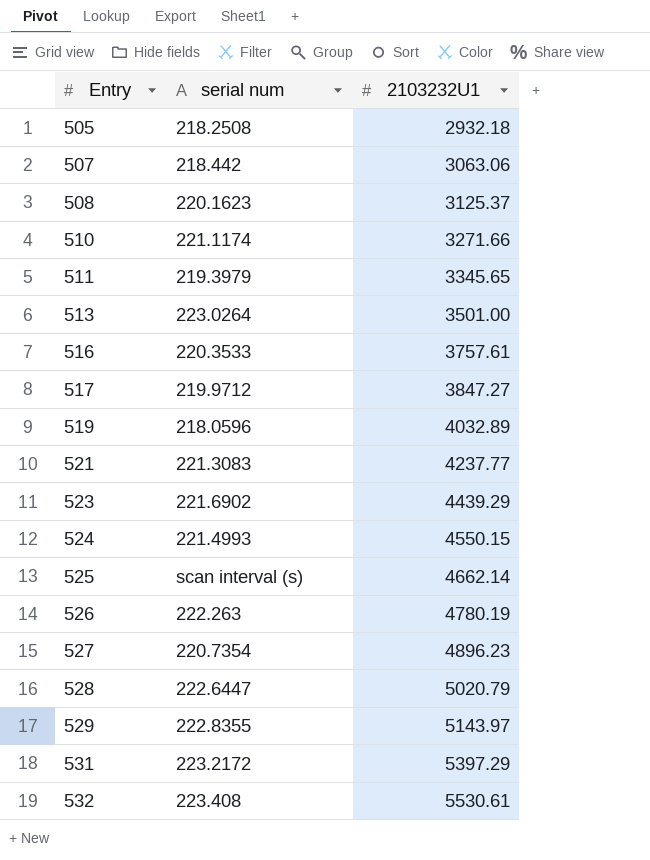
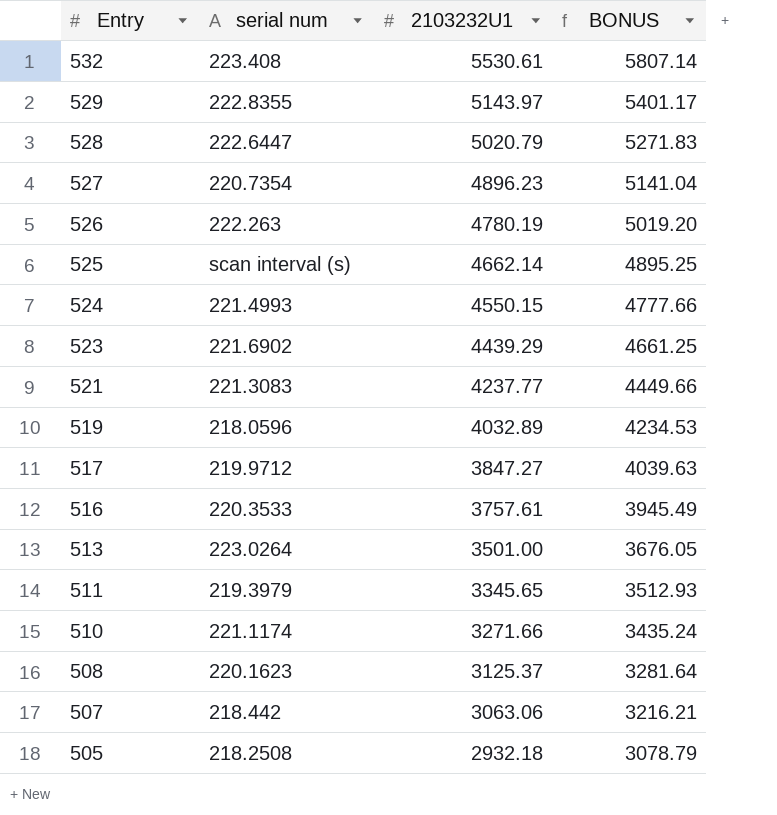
row order: Entry ascending -> Entry descending
column BONUS | formula: none -> [2103232U1] * 1.05
row 531: 223.2172 | 5397.29 -> none

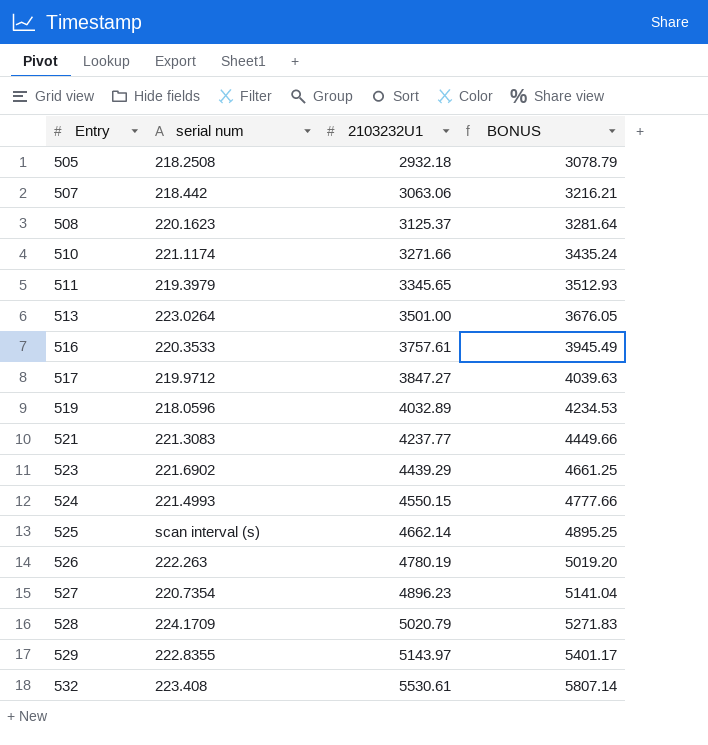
row order: Entry descending -> Entry ascending
528 | serial num: 222.6447 -> 224.1709

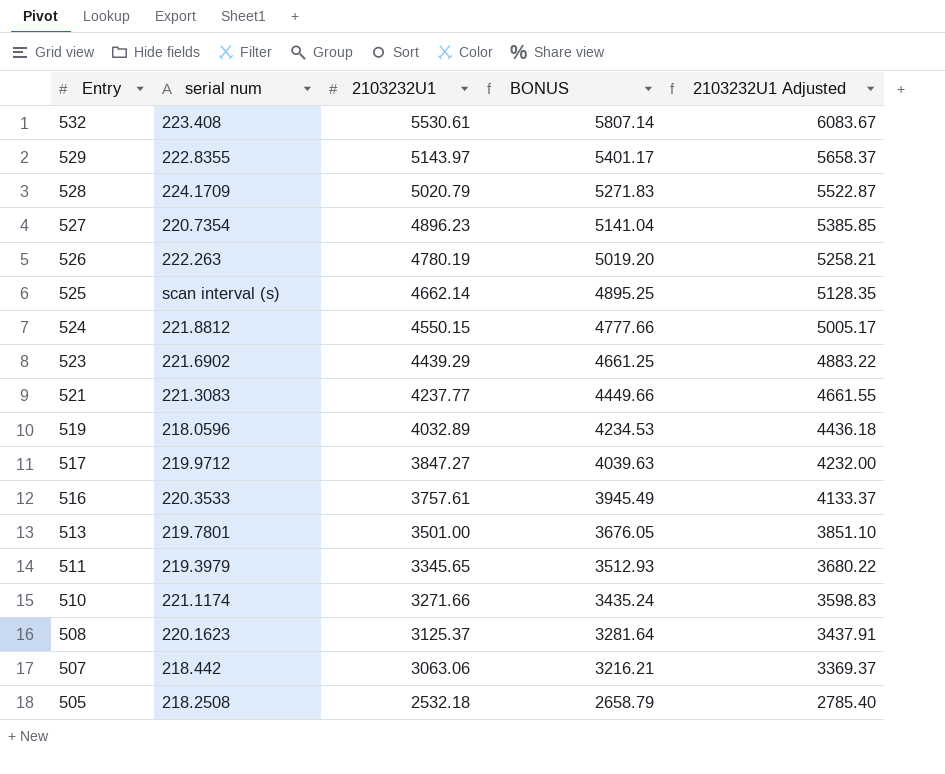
row order: Entry ascending -> Entry descending
column 2103232U1 Adjusted | formula: none -> [2103232U1] * 1.1
524 | serial num: 221.4993 -> 221.8812
513 | serial num: 223.0264 -> 219.7801
505 | 2103232U1: 2932.18 -> 2532.18
505 | BONUS: 3078.79 -> 2658.79

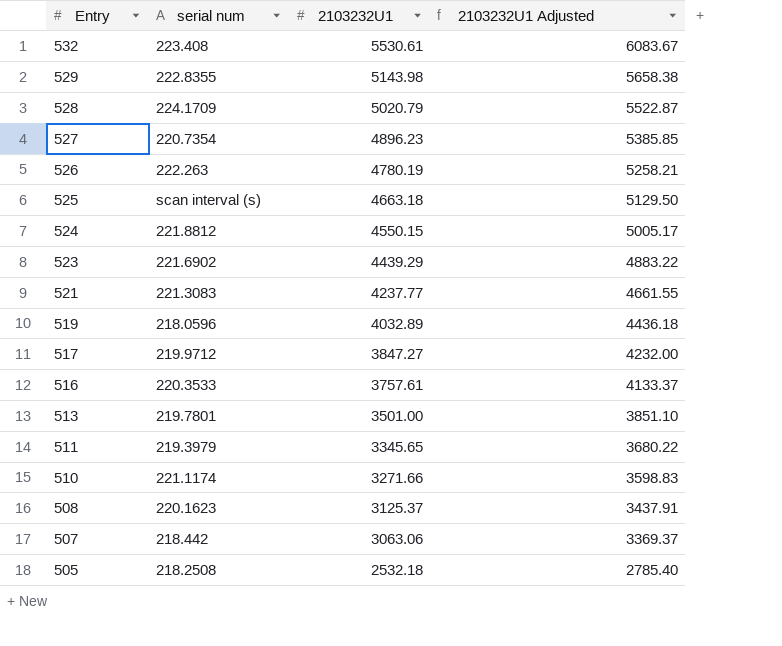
column BONUS | formula: [2103232U1] * 1.05 -> none
529 | 2103232U1: 5143.97 -> 5143.98
529 | 2103232U1 Adjusted: 5658.37 -> 5658.38
525 | 2103232U1: 4662.14 -> 4663.18
525 | 2103232U1 Adjusted: 5128.35 -> 5129.50

